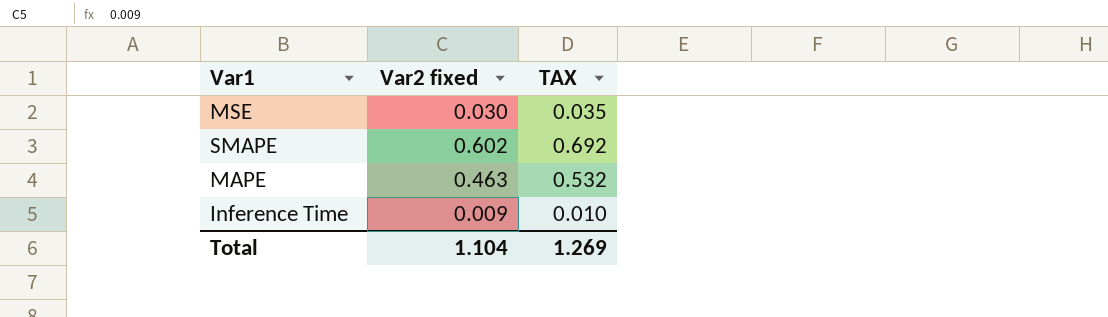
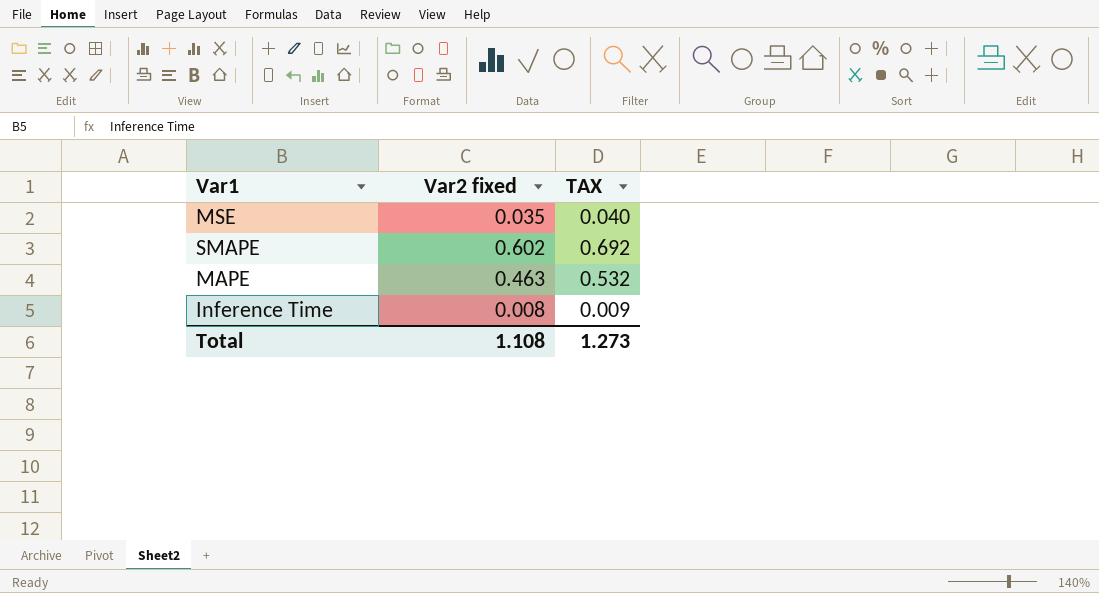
MSE | Var2 fixed: 0.030 -> 0.035
MSE | TAX: 0.035 -> 0.040
Inference Time | Var2 fixed: 0.009 -> 0.008
Inference Time | TAX: 0.010 -> 0.009
Total | Var2 fixed: 1.104 -> 1.108
Total | TAX: 1.269 -> 1.273

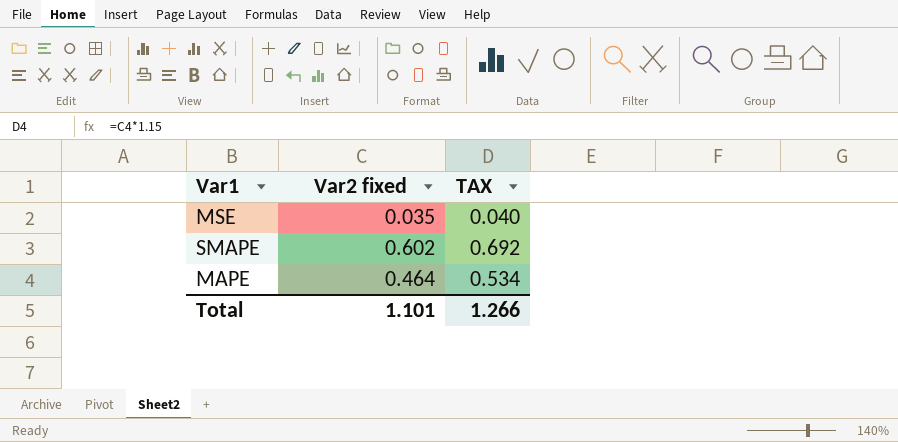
row Inference Time: 0.008 | 0.009 -> none
MAPE | Var2 fixed: 0.463 -> 0.464
MAPE | TAX: 0.532 -> 0.534
Total | Var2 fixed: 1.108 -> 1.101
Total | TAX: 1.273 -> 1.266

